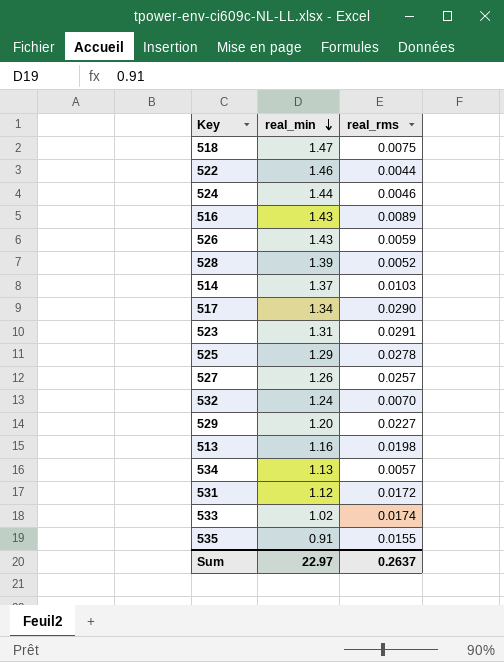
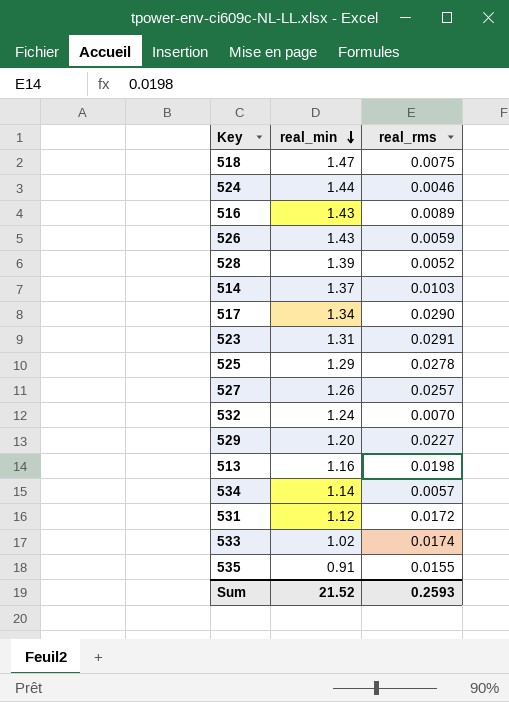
row 522: 1.46 | 0.0044 -> none
534 | real_min: 1.13 -> 1.14
Sum | real_min: 22.97 -> 21.52
Sum | real_rms: 0.2637 -> 0.2593

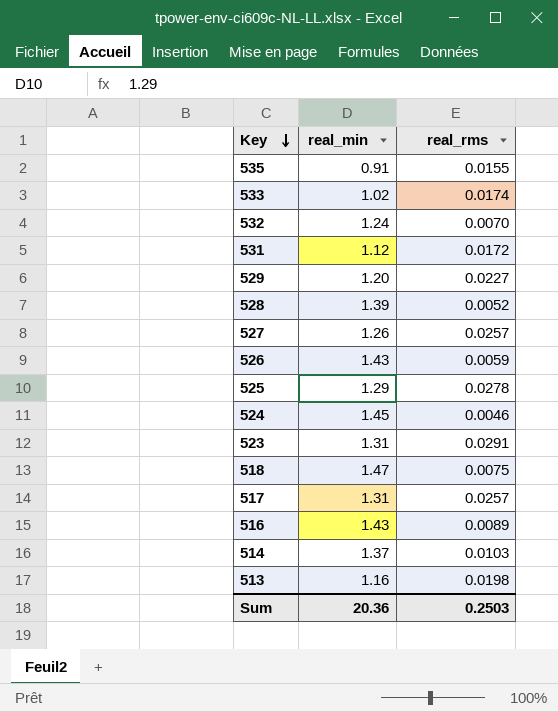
row order: real_min descending -> Key descending
row 534: 1.14 | 0.0057 -> none
524 | real_min: 1.44 -> 1.45
517 | real_min: 1.34 -> 1.31
517 | real_rms: 0.0290 -> 0.0257
Sum | real_min: 21.52 -> 20.36
Sum | real_rms: 0.2593 -> 0.2503

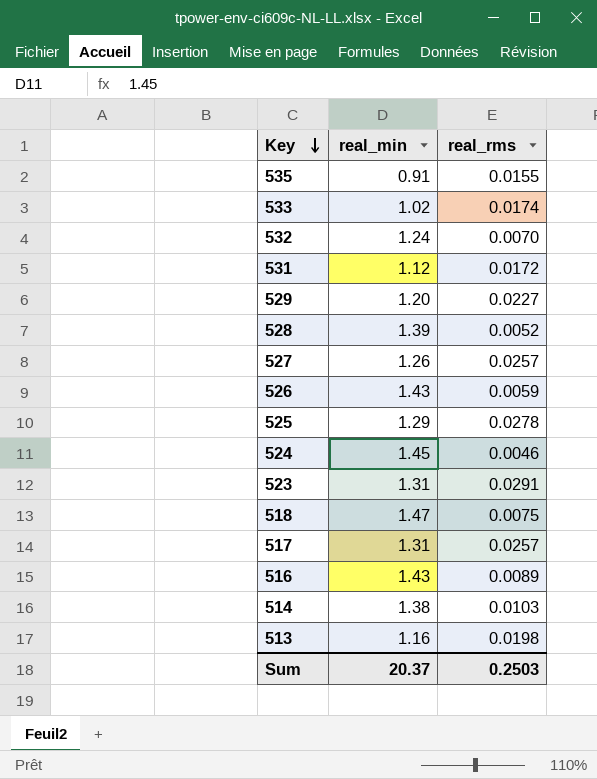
514 | real_min: 1.37 -> 1.38
Sum | real_min: 20.36 -> 20.37

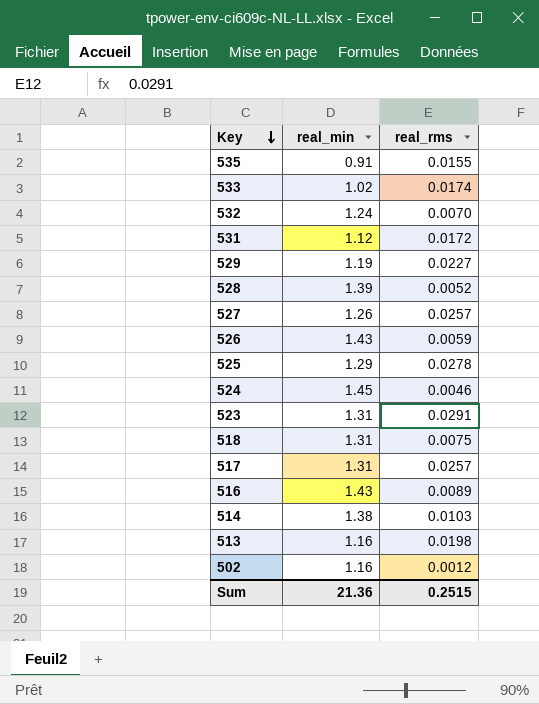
529 | real_min: 1.20 -> 1.19
518 | real_min: 1.47 -> 1.31
row 502: none -> 1.16 | 0.0012
Sum | real_min: 20.37 -> 21.36
Sum | real_rms: 0.2503 -> 0.2515

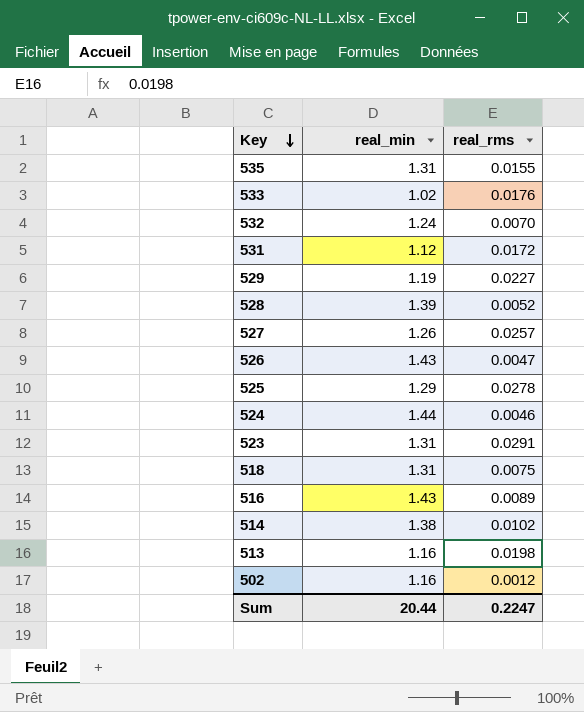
row 517: 1.31 | 0.0257 -> none
535 | real_min: 0.91 -> 1.31
533 | real_rms: 0.0174 -> 0.0176
526 | real_rms: 0.0059 -> 0.0047
524 | real_min: 1.45 -> 1.44
514 | real_rms: 0.0103 -> 0.0102
Sum | real_min: 21.36 -> 20.44
Sum | real_rms: 0.2515 -> 0.2247

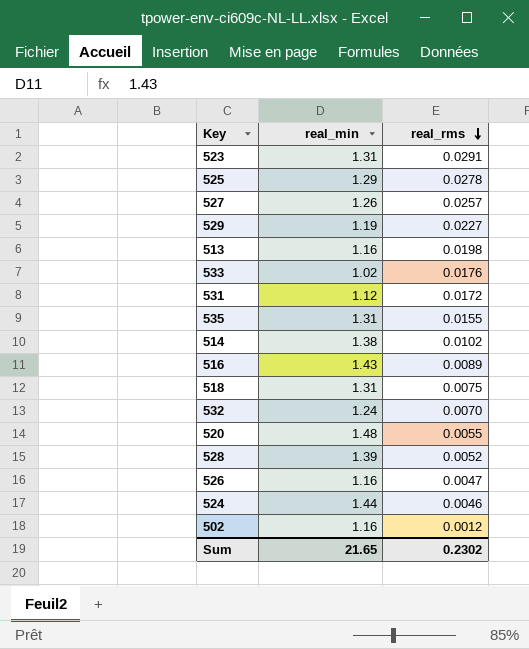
row order: Key descending -> real_rms descending
row 520: none -> 1.48 | 0.0055
526 | real_min: 1.43 -> 1.16
Sum | real_min: 20.44 -> 21.65
Sum | real_rms: 0.2247 -> 0.2302

